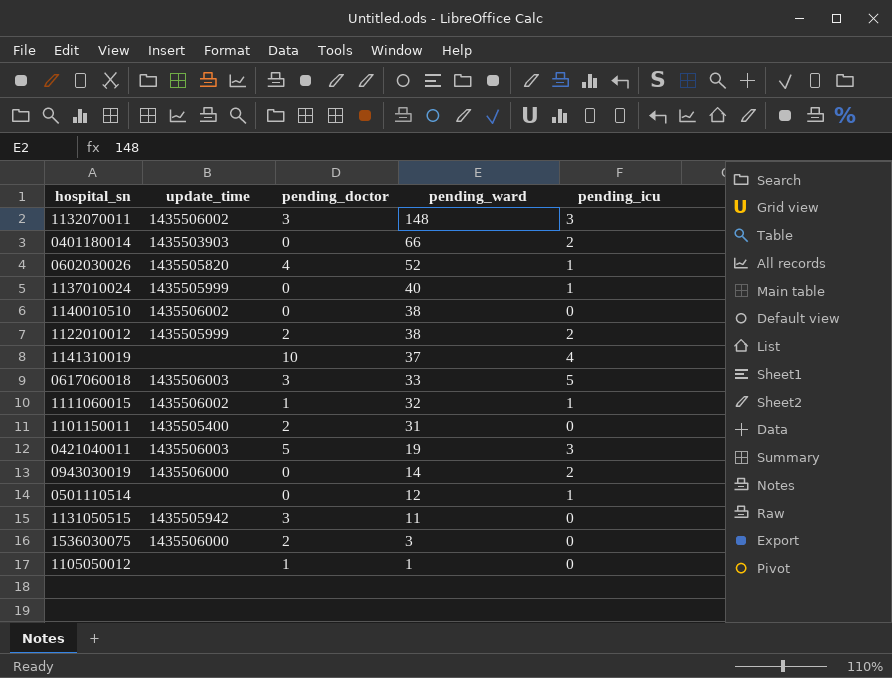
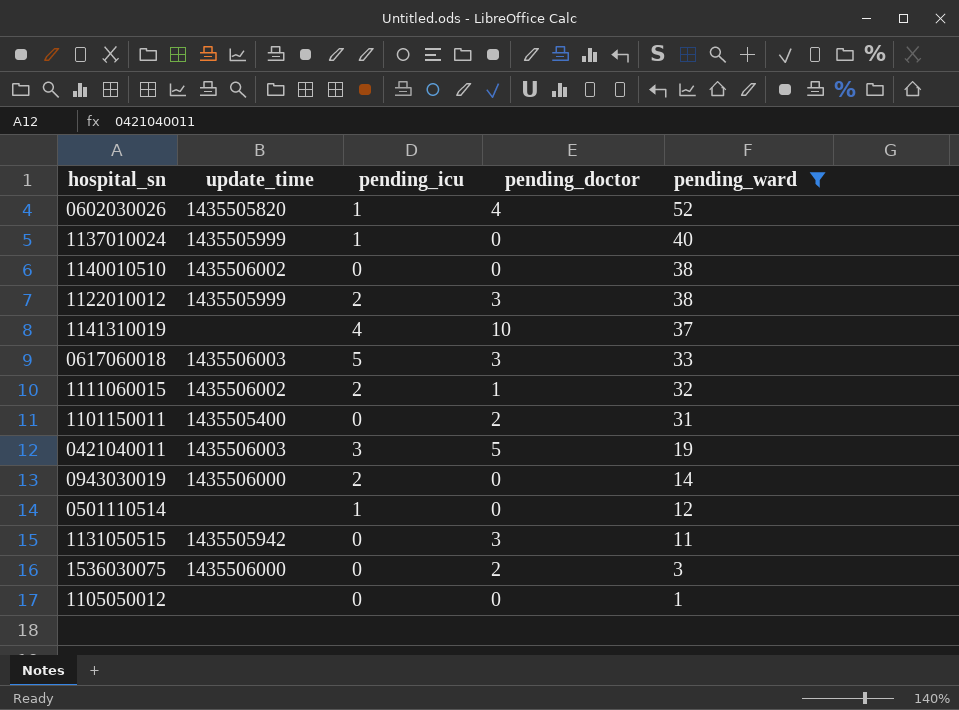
filter: none -> pending_ward <= 52
column pending_icu | position: 5 -> 3
1122010012 | pending_doctor: 2 -> 3
1111060015 | pending_icu: 1 -> 2
1105050012 | pending_doctor: 1 -> 0

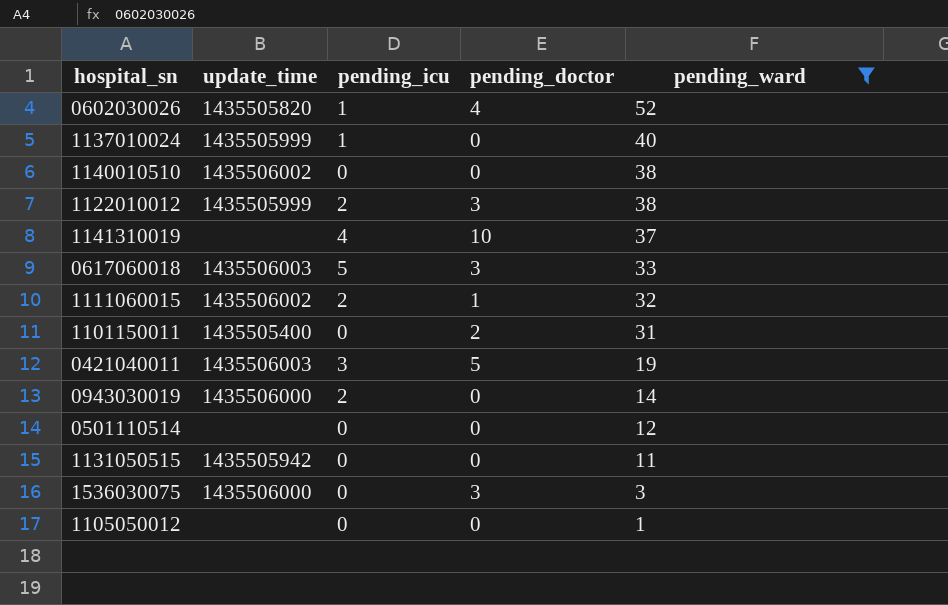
0501110514 | pending_icu: 1 -> 0
1131050515 | pending_doctor: 3 -> 0
1536030075 | pending_doctor: 2 -> 3

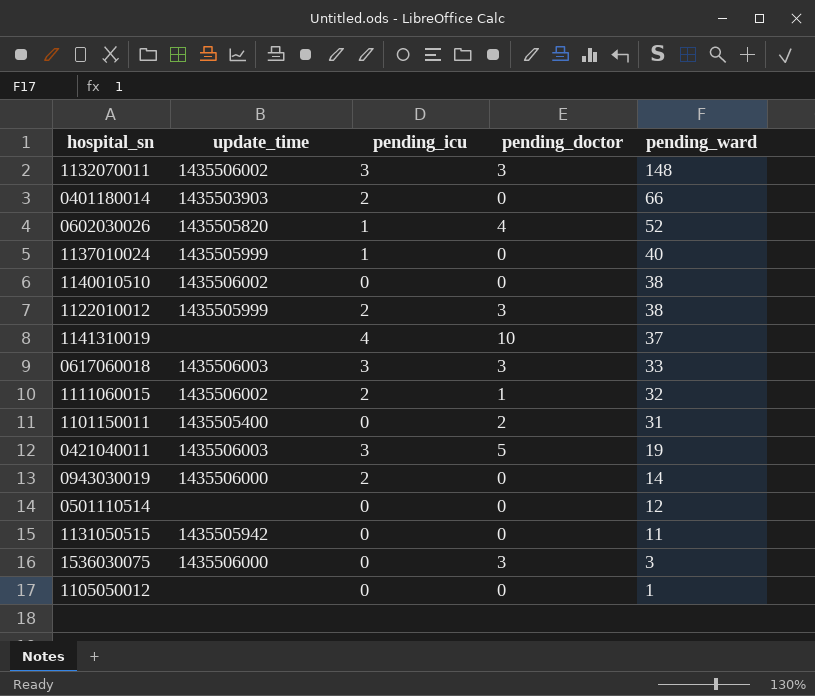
filter: pending_ward <= 52 -> none
0617060018 | pending_icu: 5 -> 3

